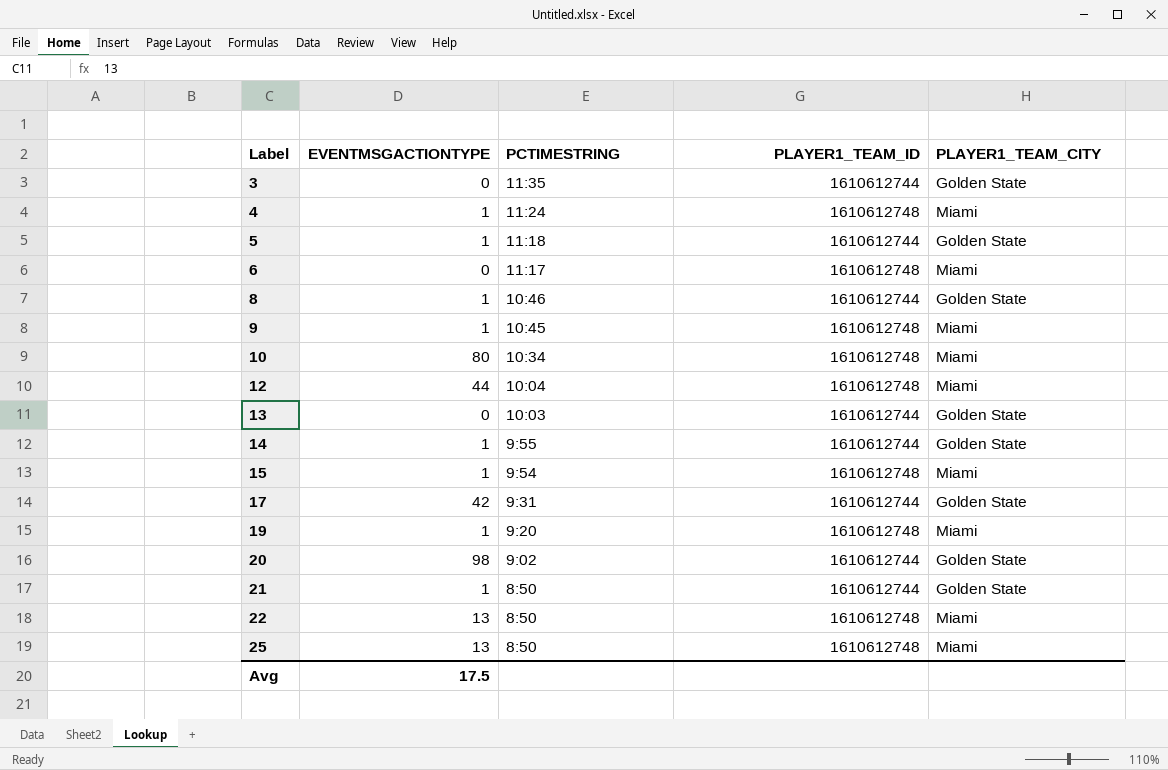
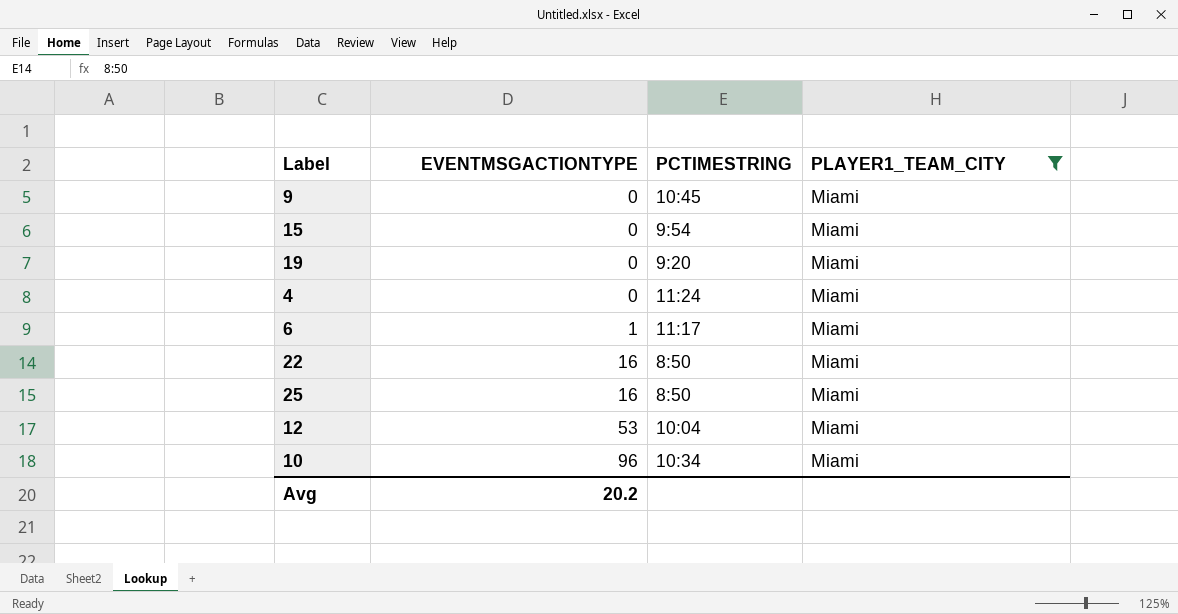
filter: none -> PLAYER1_TEAM_CITY = Miami
row order: Label ascending -> EVENTMSGACTIONTYPE ascending
column PLAYER1_TEAM_ID | position: 4 -> none
9 | EVENTMSGACTIONTYPE: 1 -> 0
15 | EVENTMSGACTIONTYPE: 1 -> 0
19 | EVENTMSGACTIONTYPE: 1 -> 0
4 | EVENTMSGACTIONTYPE: 1 -> 0
6 | EVENTMSGACTIONTYPE: 0 -> 1
22 | EVENTMSGACTIONTYPE: 13 -> 16
25 | EVENTMSGACTIONTYPE: 13 -> 16
12 | EVENTMSGACTIONTYPE: 44 -> 53
10 | EVENTMSGACTIONTYPE: 80 -> 96
Avg | EVENTMSGACTIONTYPE: 17.5 -> 20.2

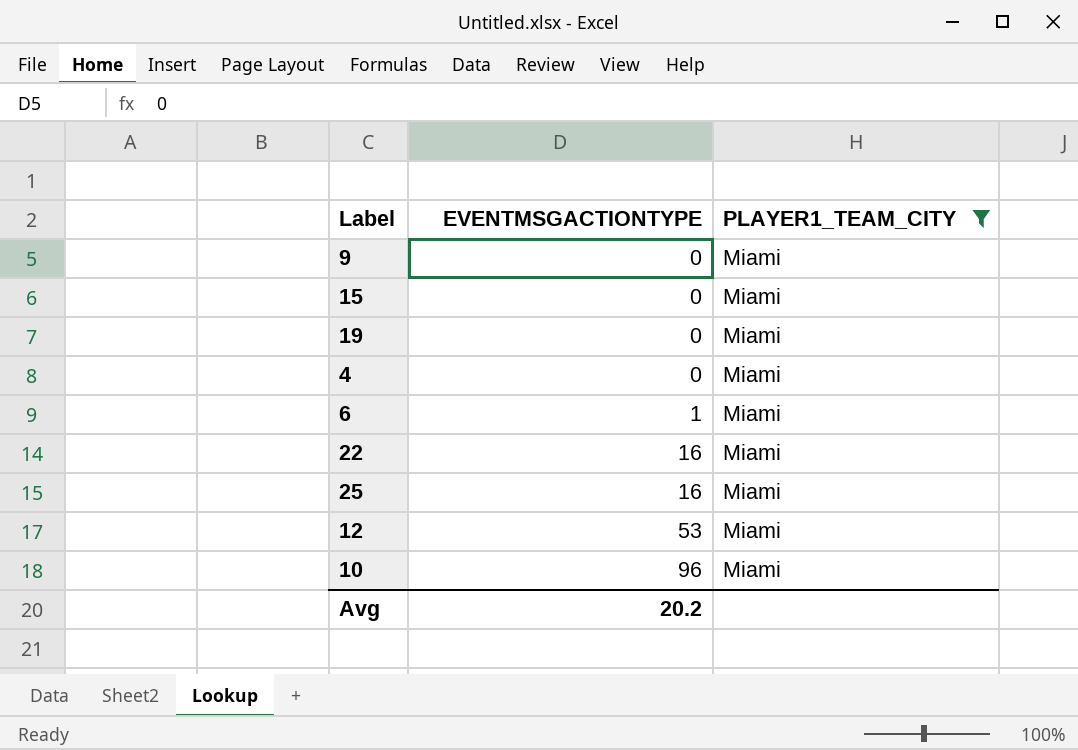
column PCTIMESTRING | position: 3 -> none

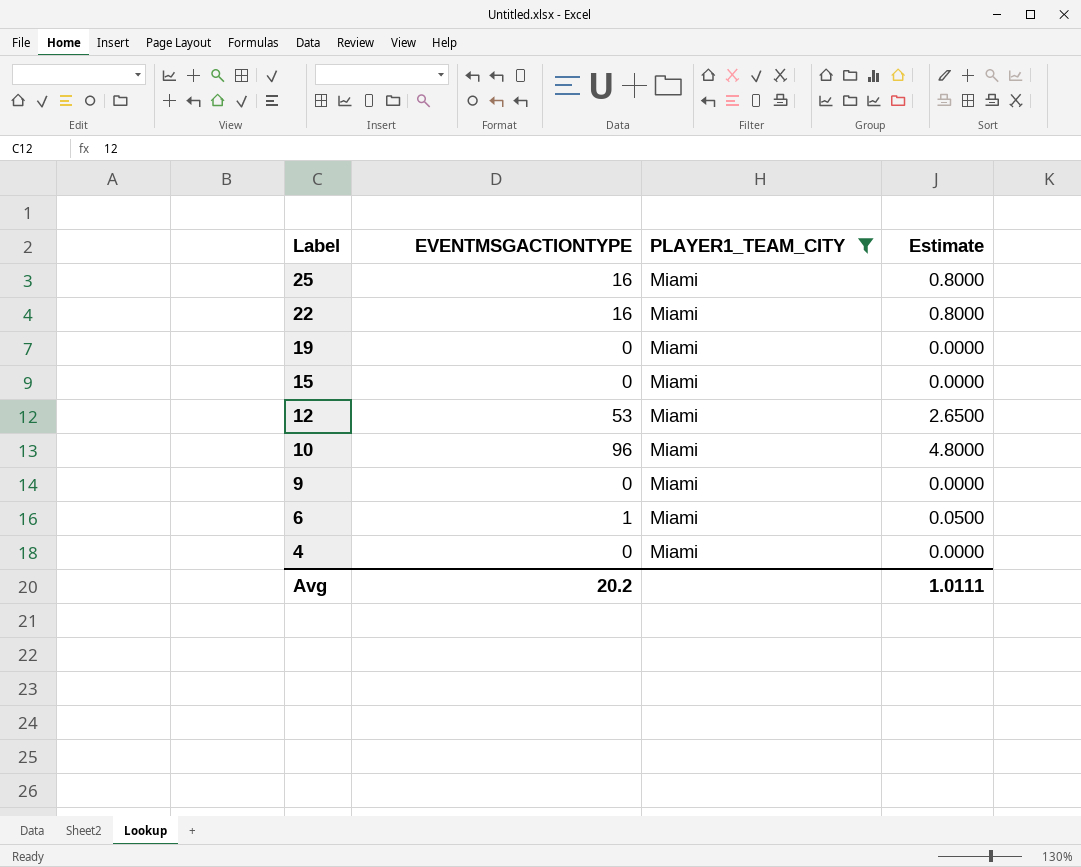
row order: EVENTMSGACTIONTYPE ascending -> Label descending
column Estimate | formula: none -> [EVENTMSGACTIONTYPE] * 0.05

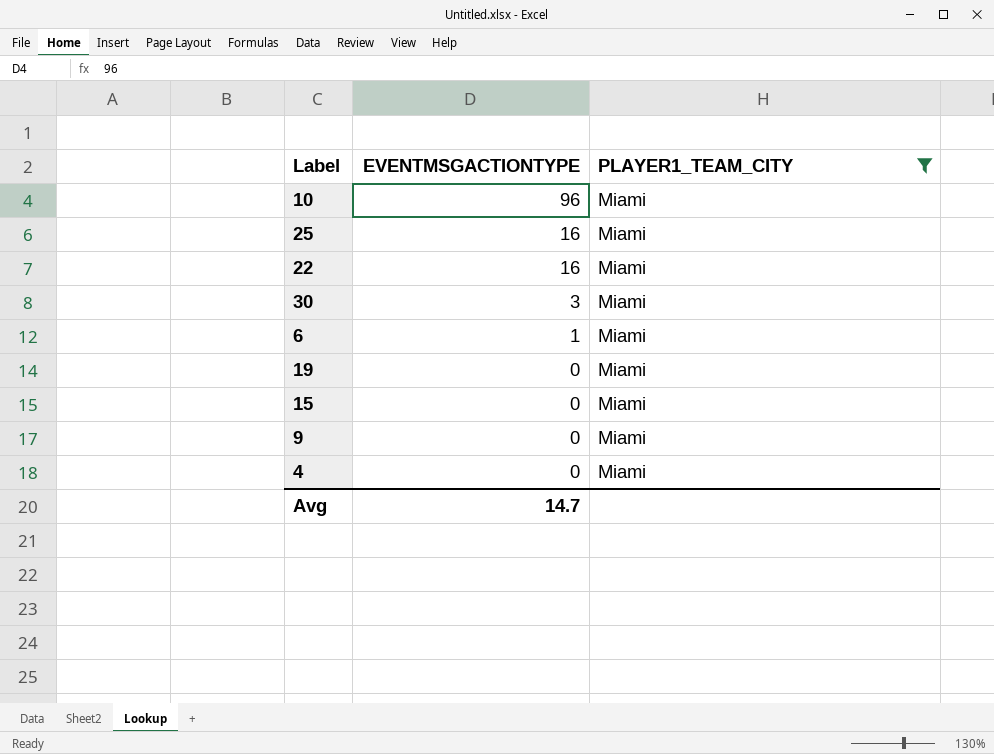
row order: Label descending -> EVENTMSGACTIONTYPE descending
column Estimate | formula: [EVENTMSGACTIONTYPE] * 0.05 -> none
row 12: 53 | Miami | 2.6500 -> none
row 30: none -> 3 | Miami
Avg | EVENTMSGACTIONTYPE: 20.2 -> 14.7

